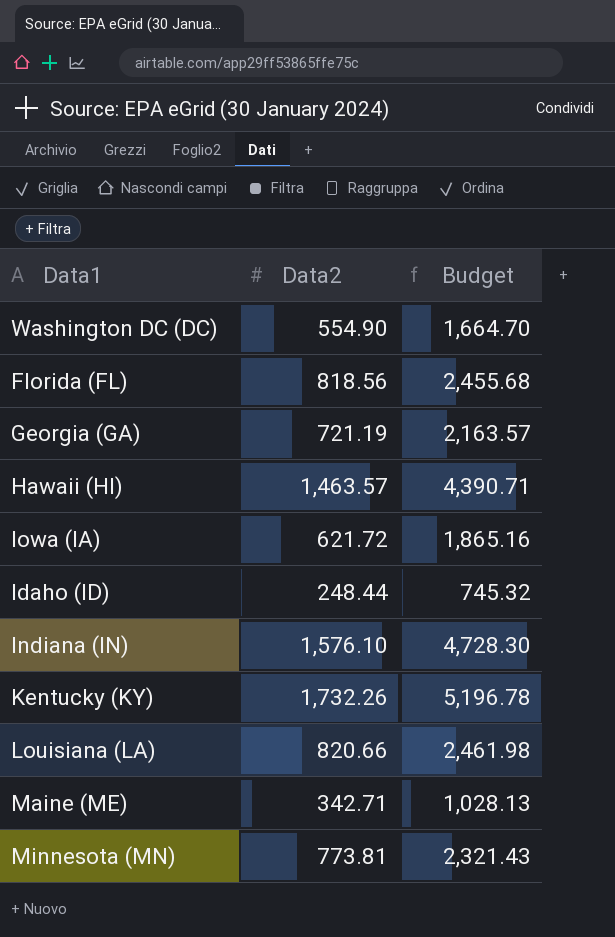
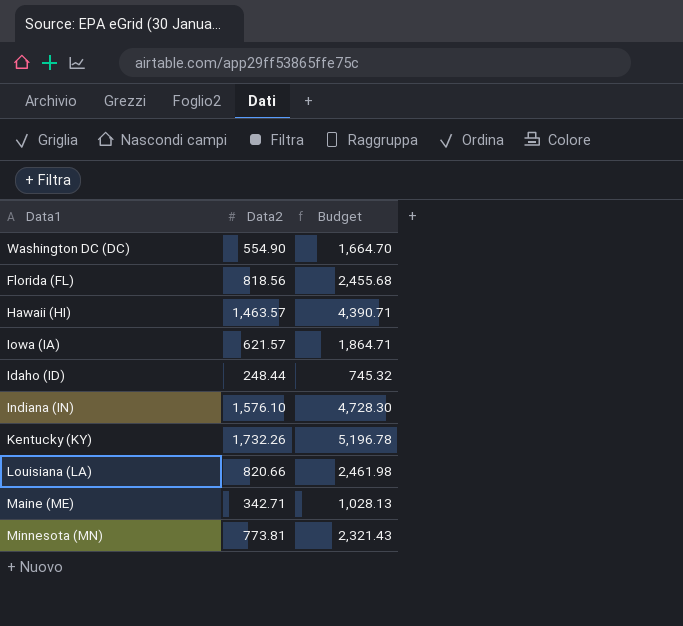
row Georgia (GA): 721.19 | 2,163.57 -> none
Iowa (IA) | Data2: 621.72 -> 621.57
Iowa (IA) | Budget: 1,865.16 -> 1,864.71

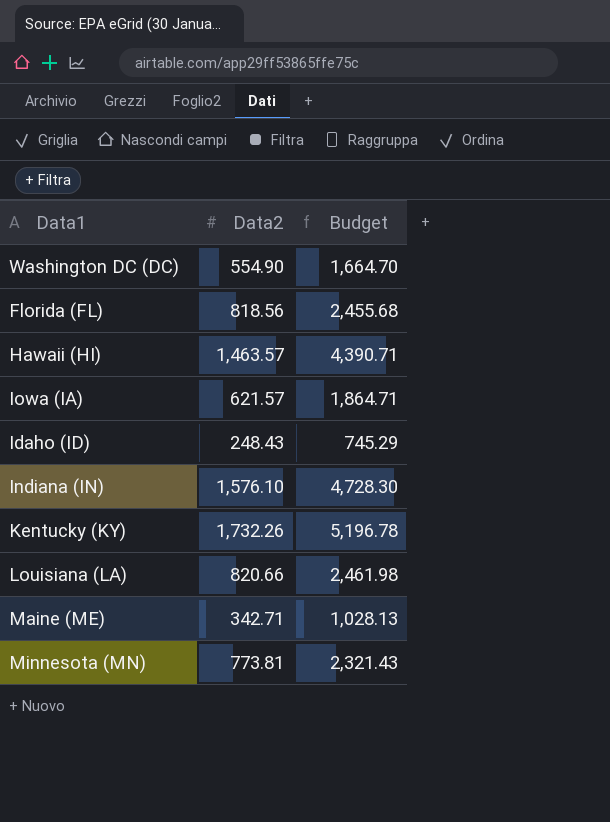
Idaho (ID) | Data2: 248.44 -> 248.43
Idaho (ID) | Budget: 745.32 -> 745.29

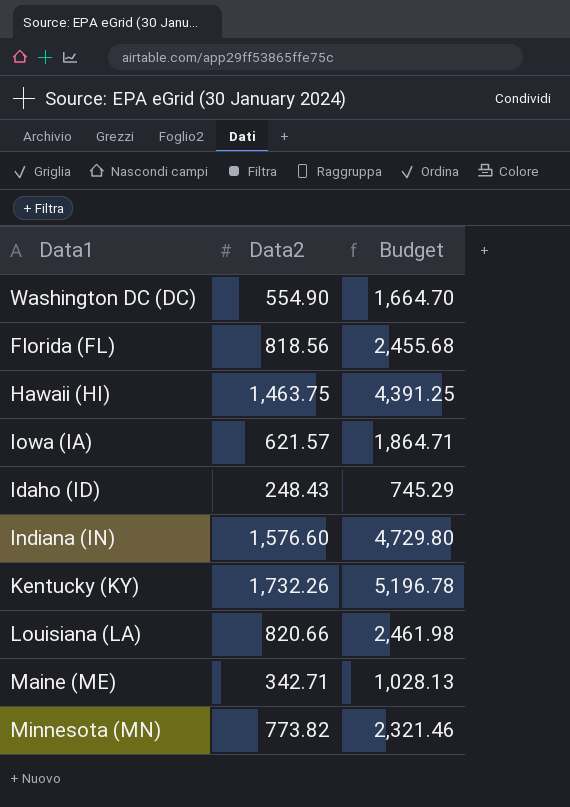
Hawaii (HI) | Data2: 1,463.57 -> 1,463.75
Hawaii (HI) | Budget: 4,390.71 -> 4,391.25
Indiana (IN) | Data2: 1,576.10 -> 1,576.60
Indiana (IN) | Budget: 4,728.30 -> 4,729.80
Minnesota (MN) | Data2: 773.81 -> 773.82
Minnesota (MN) | Budget: 2,321.43 -> 2,321.46

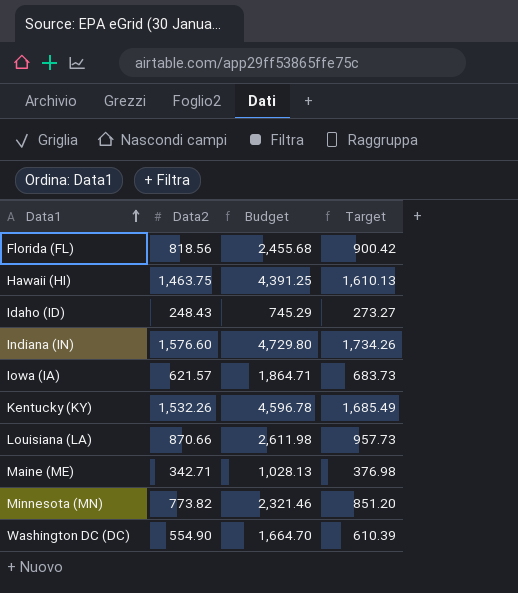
row order: none -> Data1 ascending
column Target | formula: none -> [Data2] * 1.1
Kentucky (KY) | Data2: 1,732.26 -> 1,532.26
Kentucky (KY) | Budget: 5,196.78 -> 4,596.78
Louisiana (LA) | Data2: 820.66 -> 870.66
Louisiana (LA) | Budget: 2,461.98 -> 2,611.98

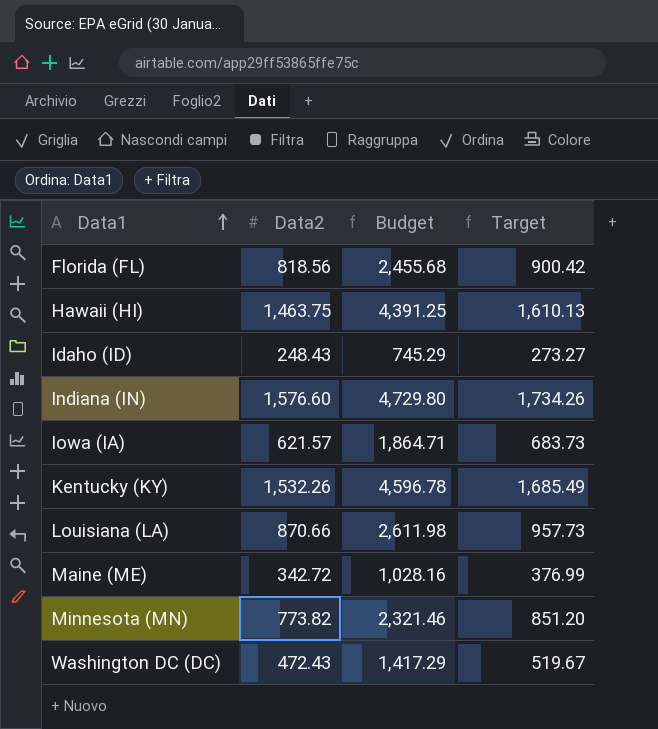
Maine (ME) | Data2: 342.71 -> 342.72
Maine (ME) | Budget: 1,028.13 -> 1,028.16
Maine (ME) | Target: 376.98 -> 376.99
Washington DC (DC) | Data2: 554.90 -> 472.43
Washington DC (DC) | Budget: 1,664.70 -> 1,417.29
Washington DC (DC) | Target: 610.39 -> 519.67

